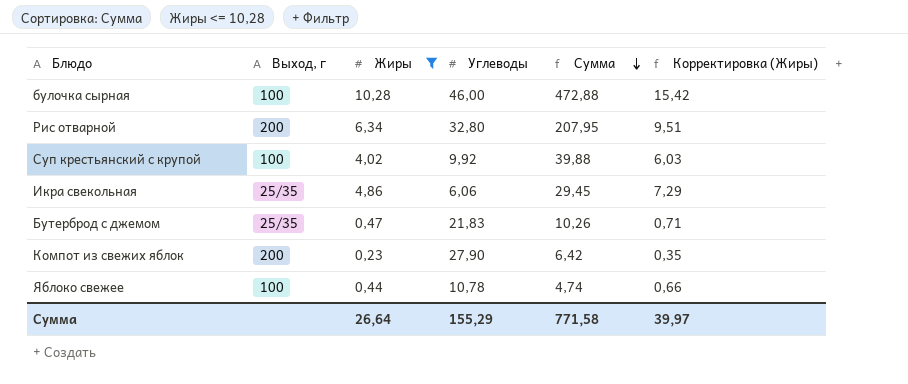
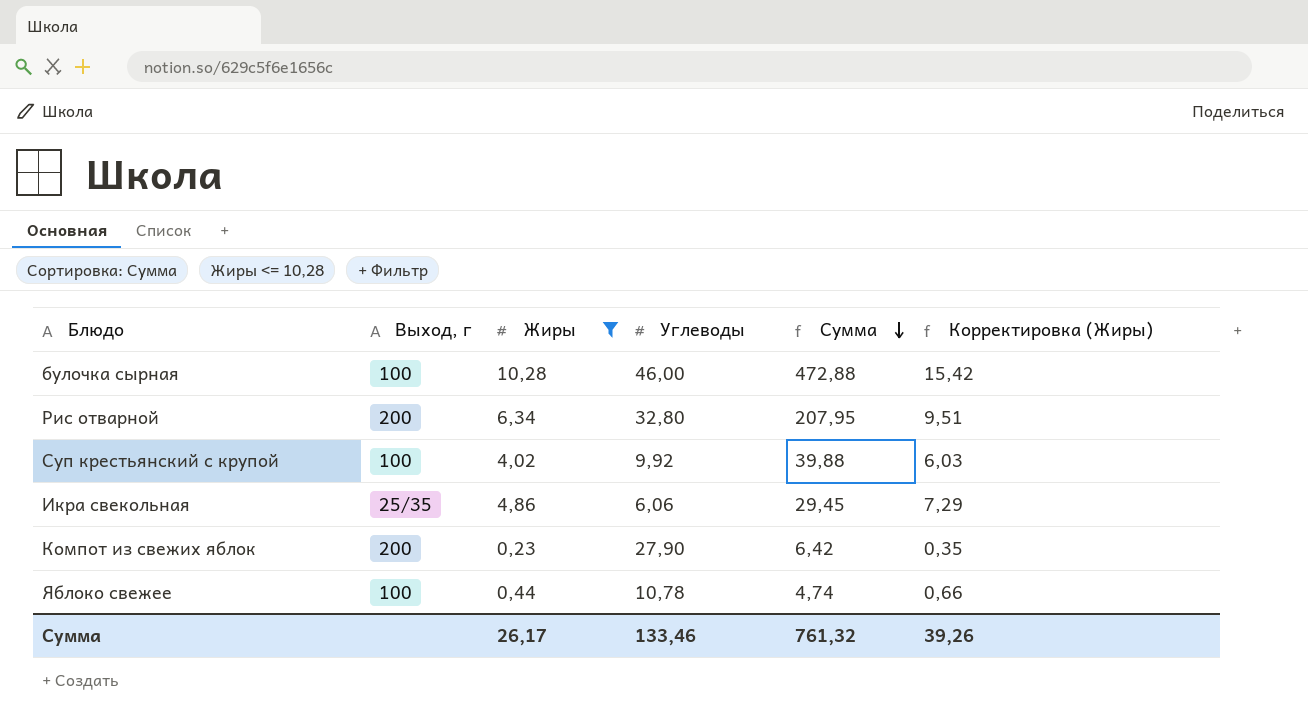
row Бутерброд с джемом: 25/35 | 0,47 | 21,83 | 10,26 | 0,71 -> none
Сумма | Жиры: 26,64 -> 26,17
Сумма | Углеводы: 155,29 -> 133,46
Сумма | Сумма: 771,58 -> 761,32
Сумма | Корректировка (Жиры): 39,97 -> 39,26

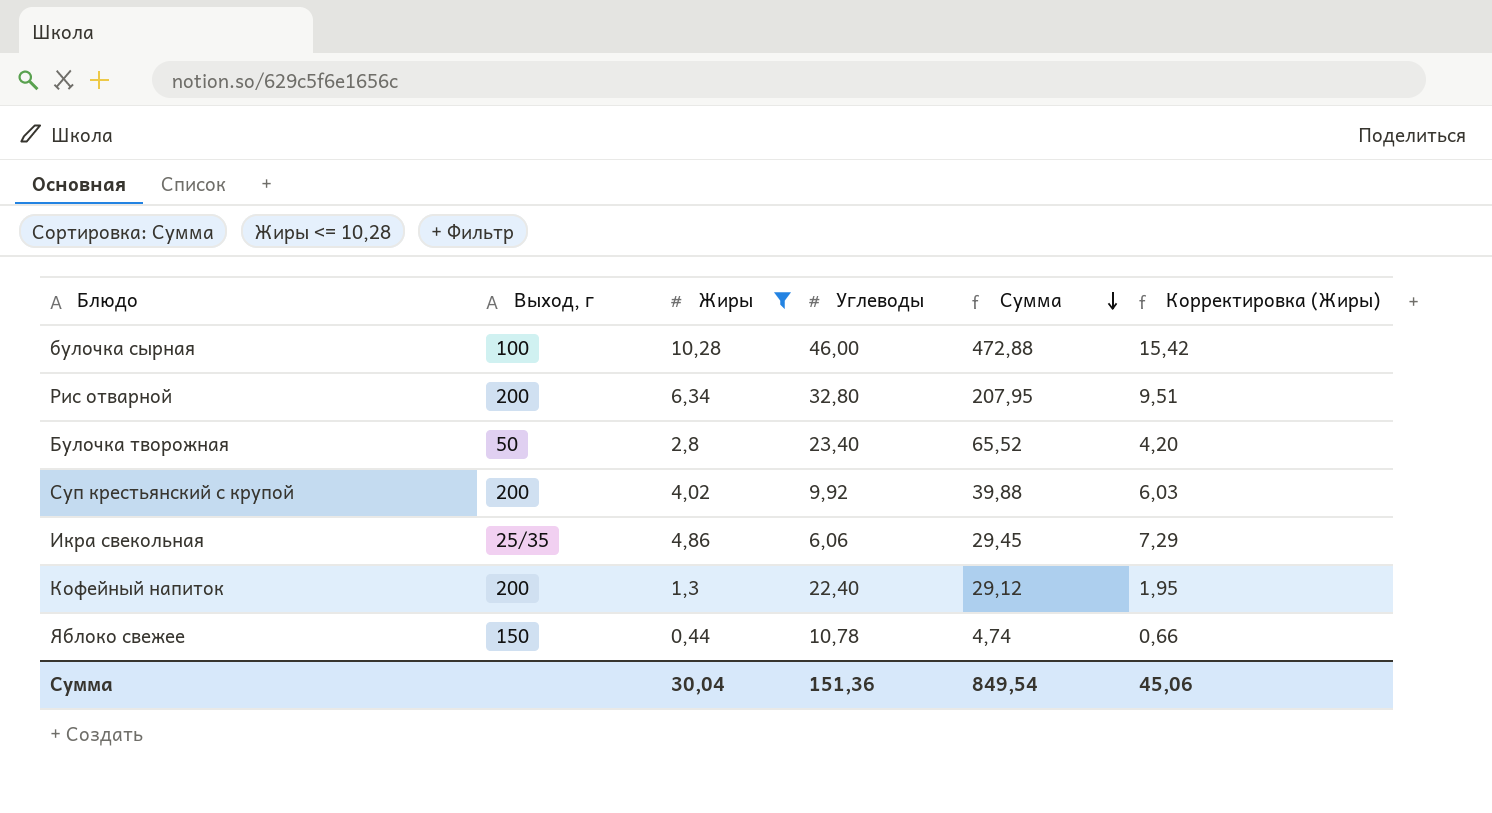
row Компот из свежих яблок: 200 | 0,23 | 27,90 | 6,42 | 0,35 -> none
row Булочка творожная: none -> 50 | 2,8 | 23,40 | 65,52 | 4,20
Суп крестьянский с крупой | Выход, г: 100 -> 200
row Кофейный напиток: none -> 200 | 1,3 | 22,40 | 29,12 | 1,95
Яблоко свежее | Выход, г: 100 -> 150
Сумма | Жиры: 26,17 -> 30,04
Сумма | Углеводы: 133,46 -> 151,36
Сумма | Сумма: 761,32 -> 849,54
Сумма | Корректировка (Жиры): 39,26 -> 45,06

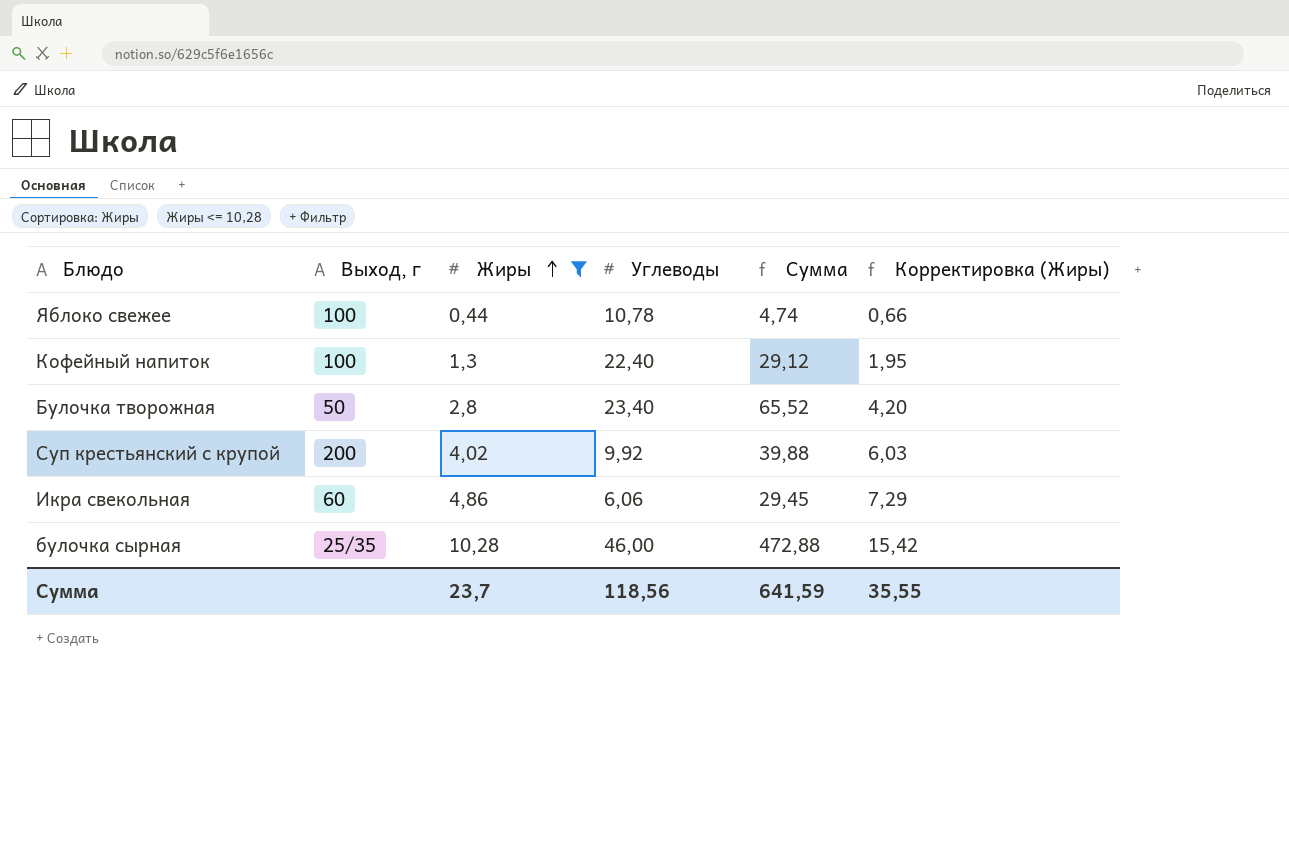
row order: Сумма descending -> Жиры ascending
row Рис отварной: 200 | 6,34 | 32,80 | 207,95 | 9,51 -> none
Яблоко свежее | Выход, г: 150 -> 100
Кофейный напиток | Выход, г: 200 -> 100
Икра свекольная | Выход, г: 25/35 -> 60
булочка сырная | Выход, г: 100 -> 25/35
Сумма | Жиры: 30,04 -> 23,7
Сумма | Углеводы: 151,36 -> 118,56
Сумма | Сумма: 849,54 -> 641,59
Сумма | Корректировка (Жиры): 45,06 -> 35,55

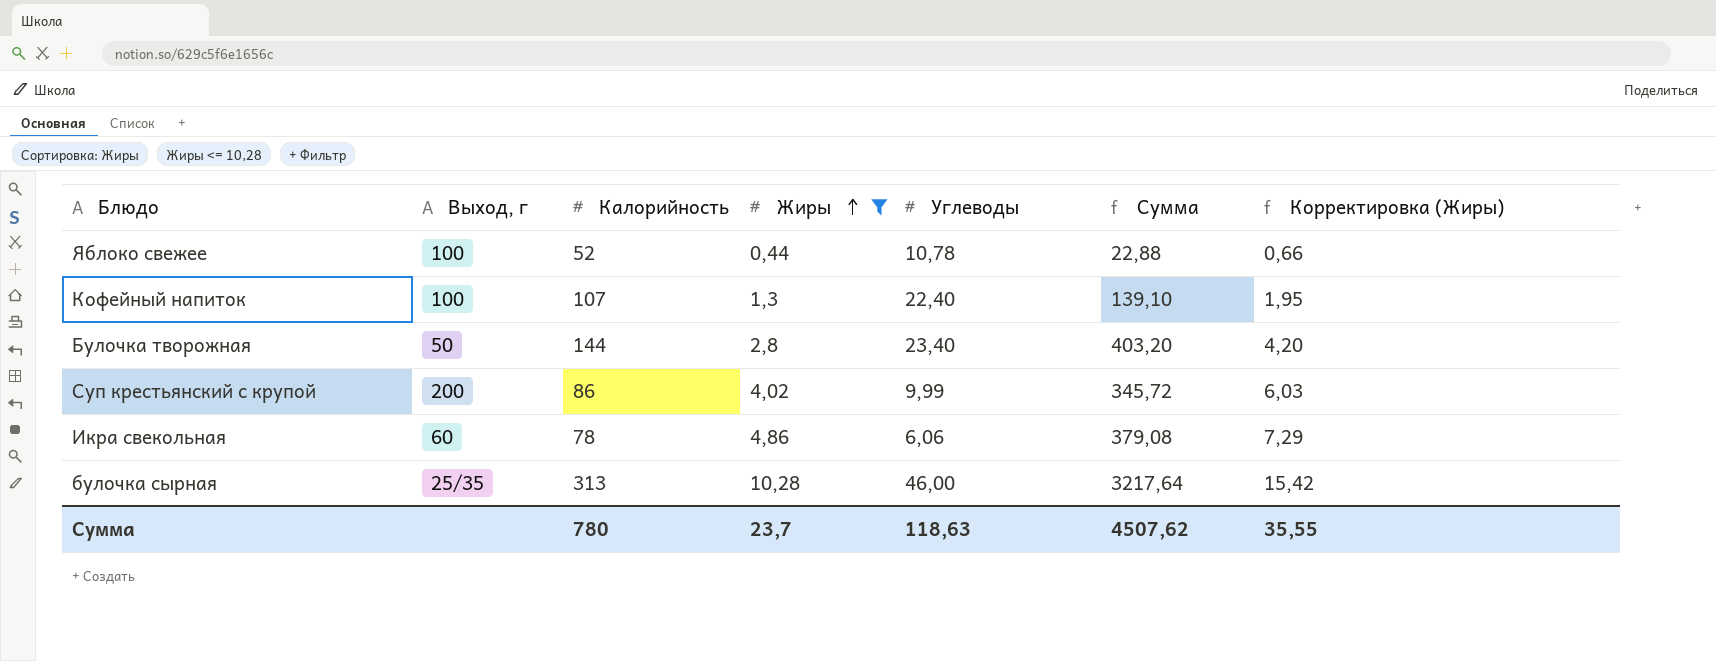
column Калорийность | position: none -> 3
column Сумма | formula: [Жиры] * [Углеводы] -> [Калорийность] * [Жиры]
Суп крестьянский с крупой | Углеводы: 9,92 -> 9,99
Сумма | Углеводы: 118,56 -> 118,63
Сумма | Сумма: 641,59 -> 4507,62

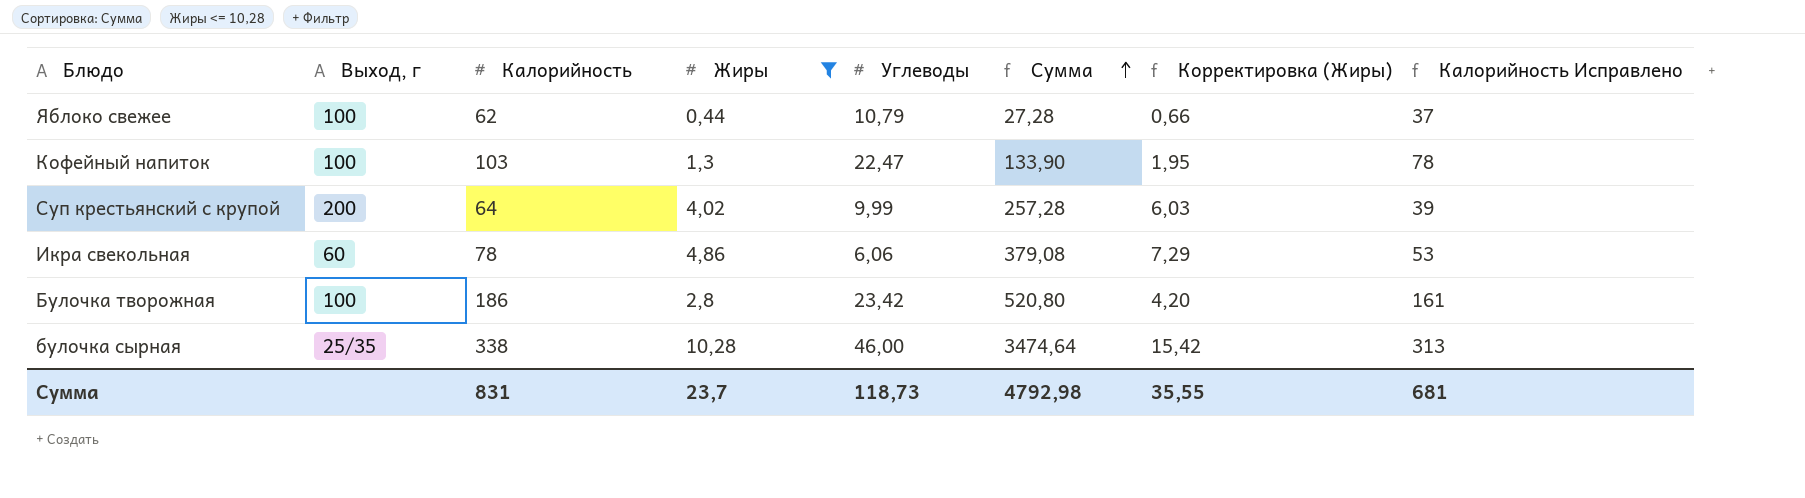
row order: Жиры ascending -> Сумма ascending
column Калорийность Исправлено | formula: none -> [Калорийность] - 25
Яблоко свежее | Калорийность: 52 -> 62
Яблоко свежее | Углеводы: 10,78 -> 10,79
Яблоко свежее | Сумма: 22,88 -> 27,28
Кофейный напиток | Калорийность: 107 -> 103
Кофейный напиток | Углеводы: 22,40 -> 22,47
Кофейный напиток | Сумма: 139,10 -> 133,90
Суп крестьянский с крупой | Калорийность: 86 -> 64
Суп крестьянский с крупой | Сумма: 345,72 -> 257,28
Булочка творожная | Выход, г: 50 -> 100
Булочка творожная | Калорийность: 144 -> 186
Булочка творожная | Углеводы: 23,40 -> 23,42
Булочка творожная | Сумма: 403,20 -> 520,80
булочка сырная | Калорийность: 313 -> 338
булочка сырная | Сумма: 3217,64 -> 3474,64
Сумма | Калорийность: 780 -> 831
Сумма | Углеводы: 118,63 -> 118,73
Сумма | Сумма: 4507,62 -> 4792,98

